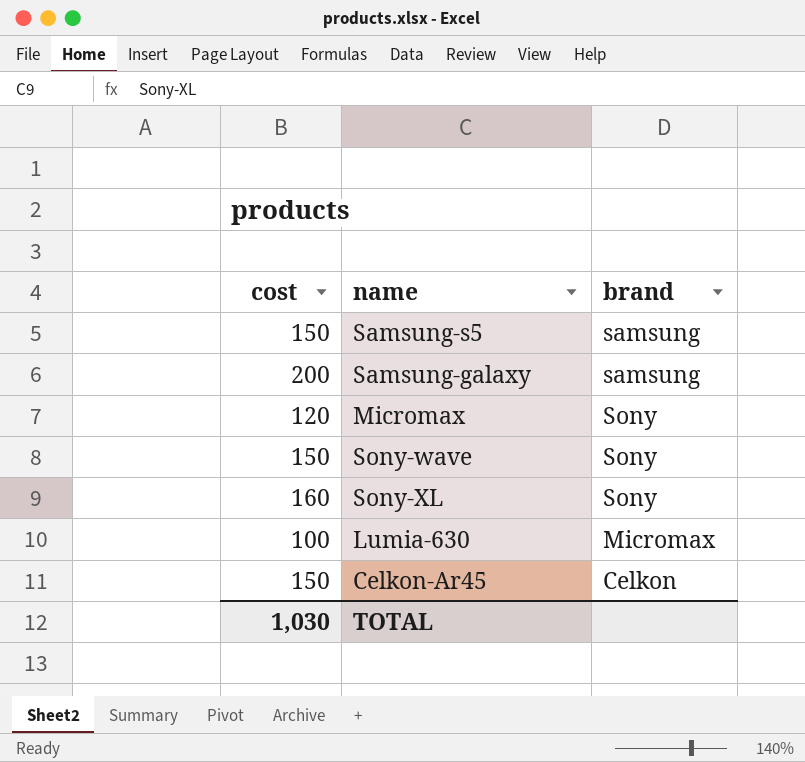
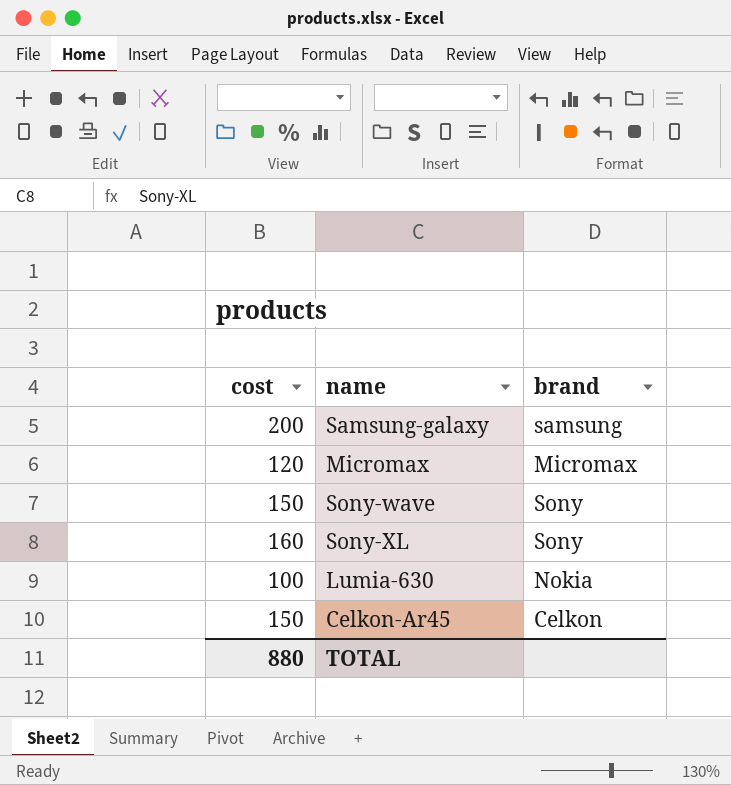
row Samsung-s5: 150 | samsung -> none
Micromax | brand: Sony -> Micromax
Lumia-630 | brand: Micromax -> Nokia
TOTAL | cost: 1,030 -> 880

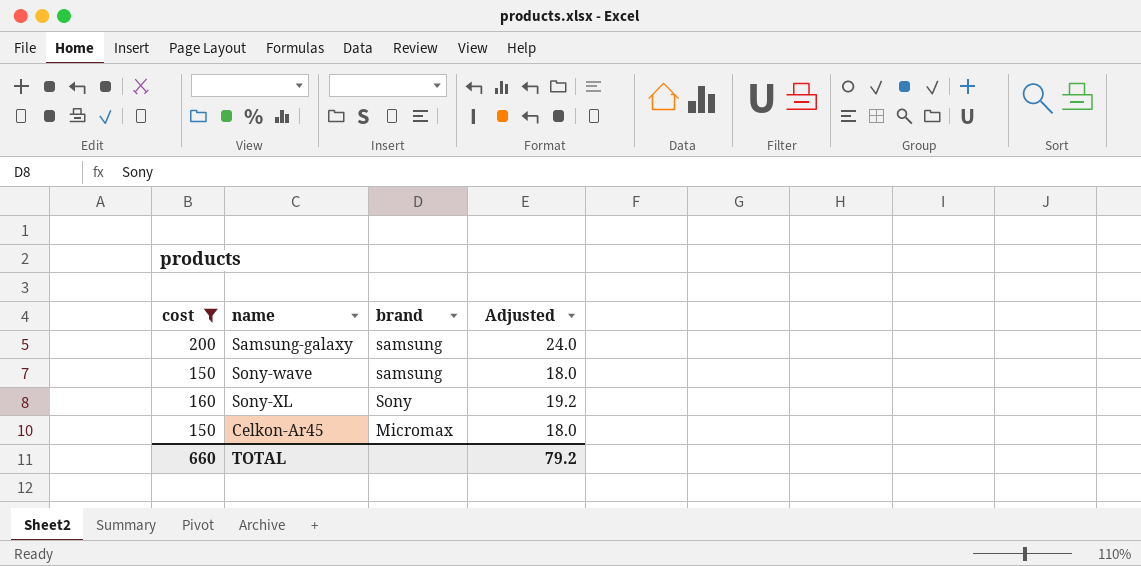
filter: none -> cost >= 150
column Adjusted | formula: none -> [cost] * 0.12
Sony-wave | brand: Sony -> samsung
Celkon-Ar45 | brand: Celkon -> Micromax
TOTAL | cost: 880 -> 660

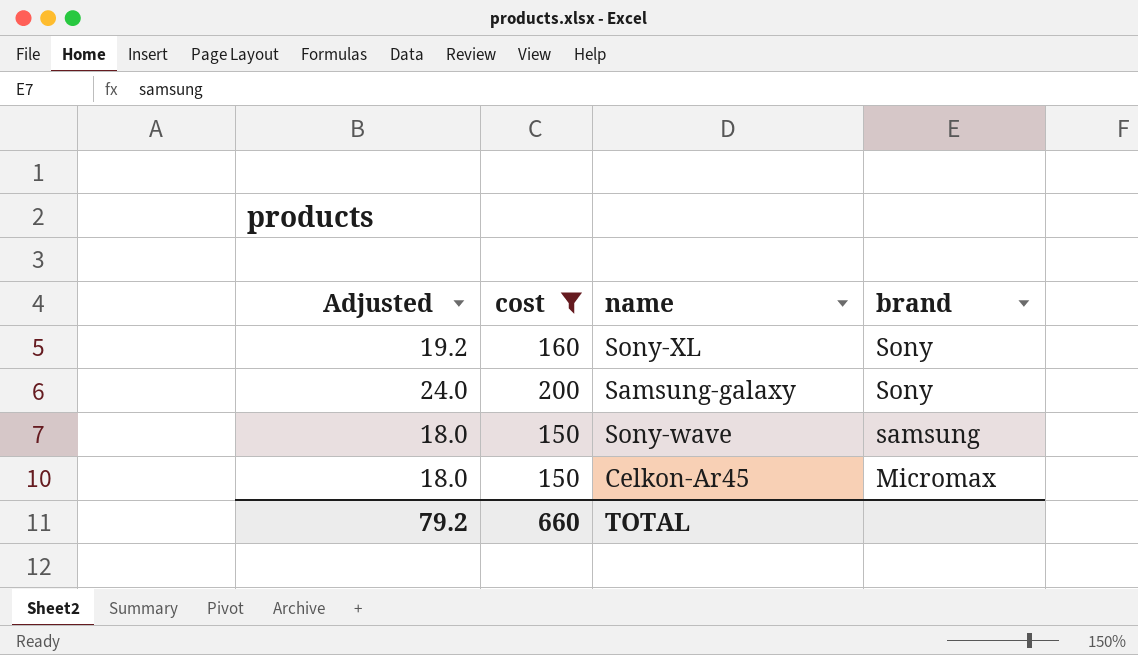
row order: none -> brand descending
column Adjusted | position: 4 -> 1
Samsung-galaxy | brand: samsung -> Sony

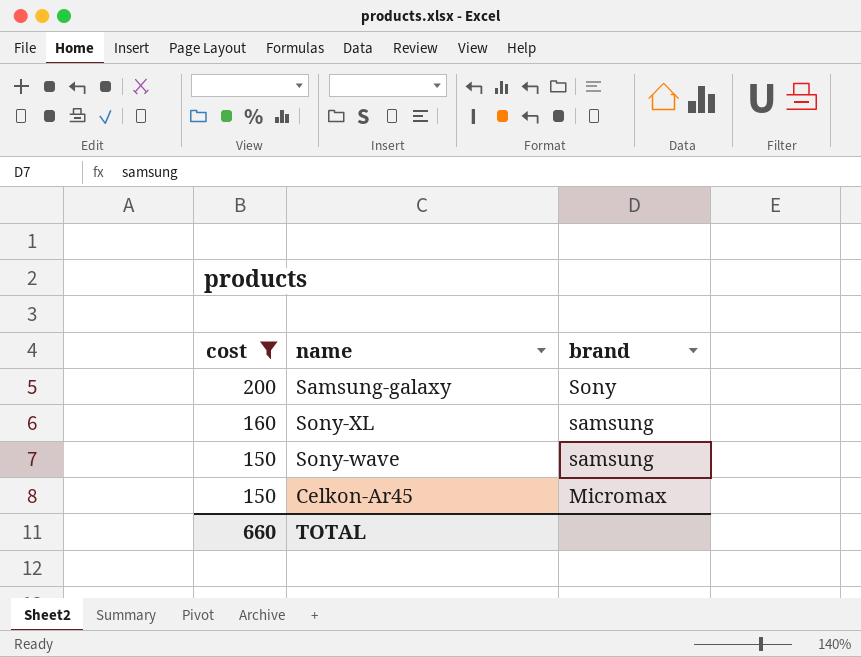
row order: brand descending -> cost descending
column Adjusted | formula: [cost] * 0.12 -> none
Sony-XL | brand: Sony -> samsung

